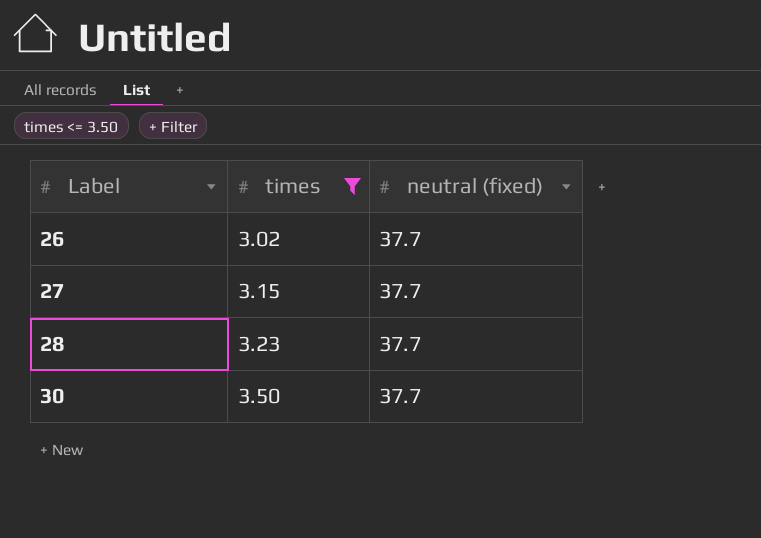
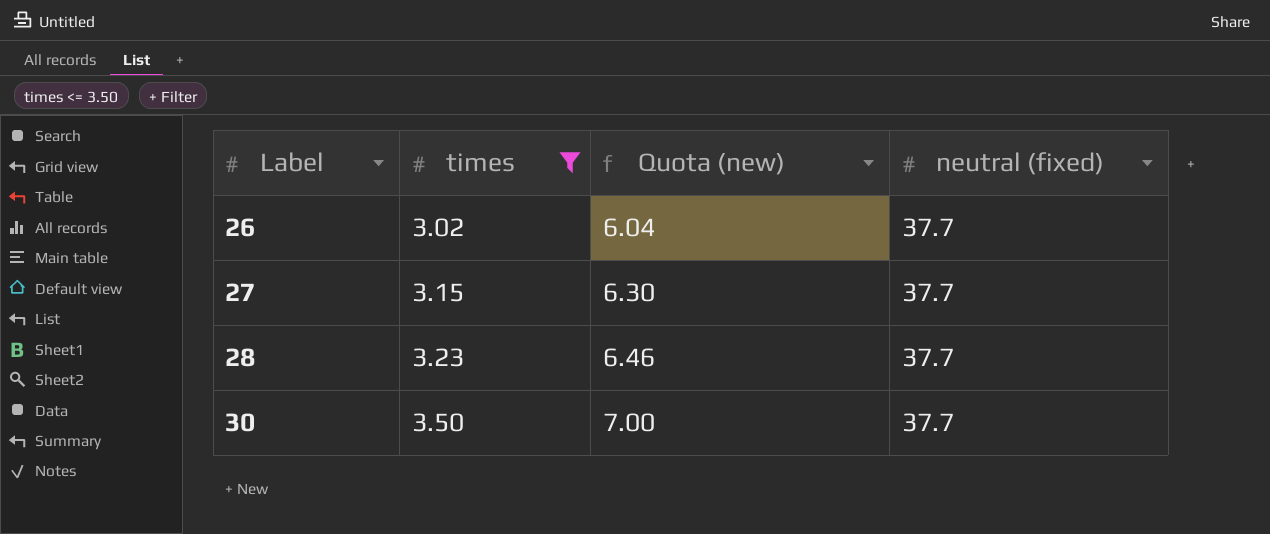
column Quota (new) | formula: none -> [times] * 2

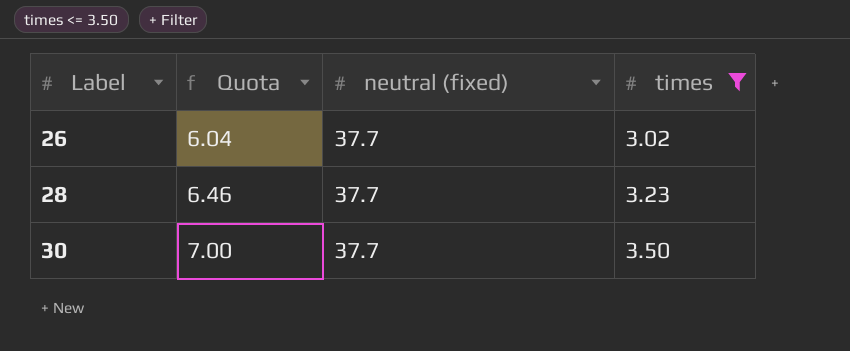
column name: Quota (new) -> Quota
column times | position: 2 -> 4
row 27: 3.15 | 6.30 | 37.7 -> none

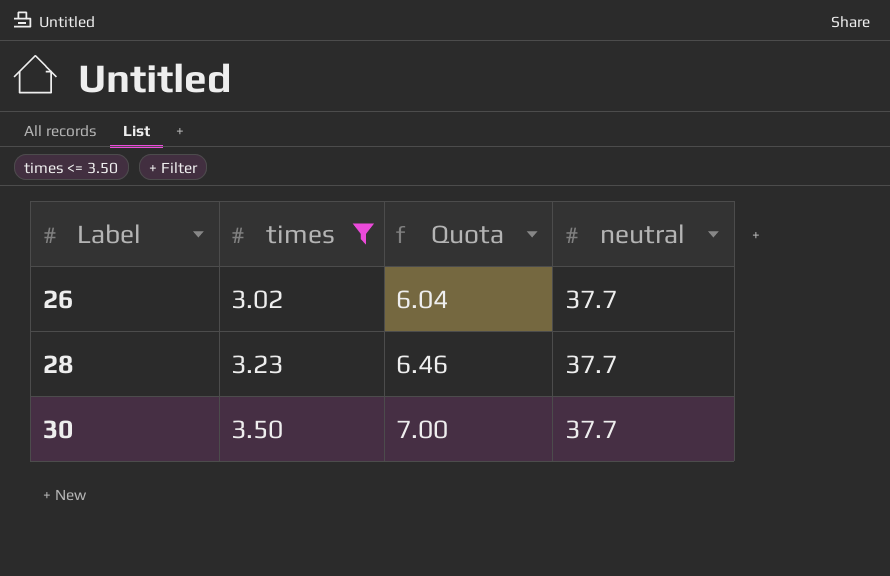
column times | position: 4 -> 2
column name: neutral (fixed) -> neutral

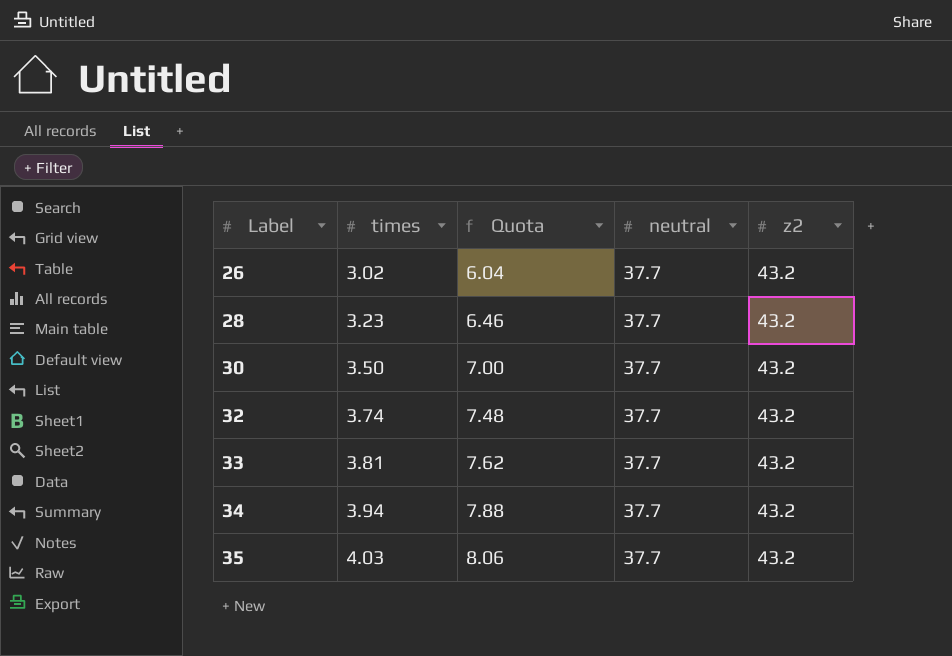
filter: times <= 3.50 -> none
column z2 | position: none -> 5

